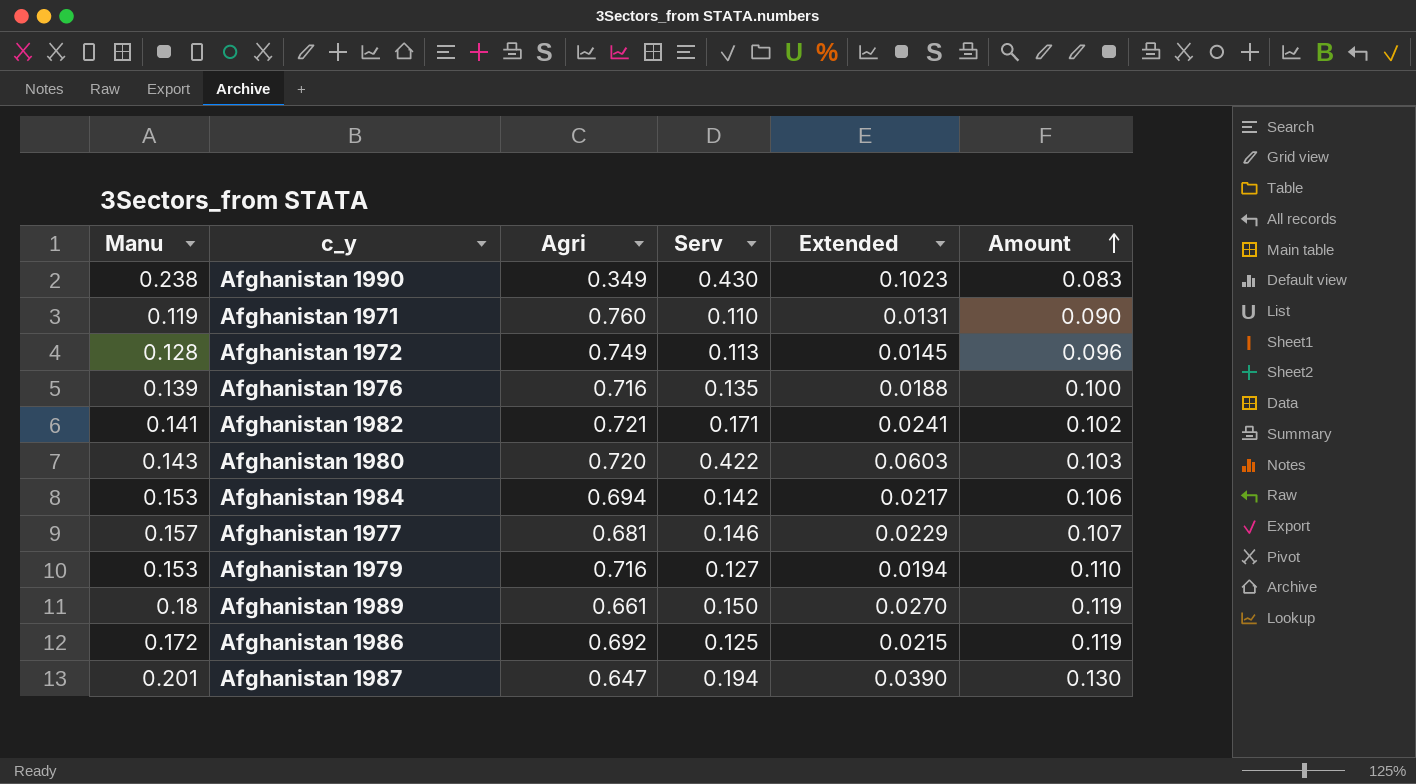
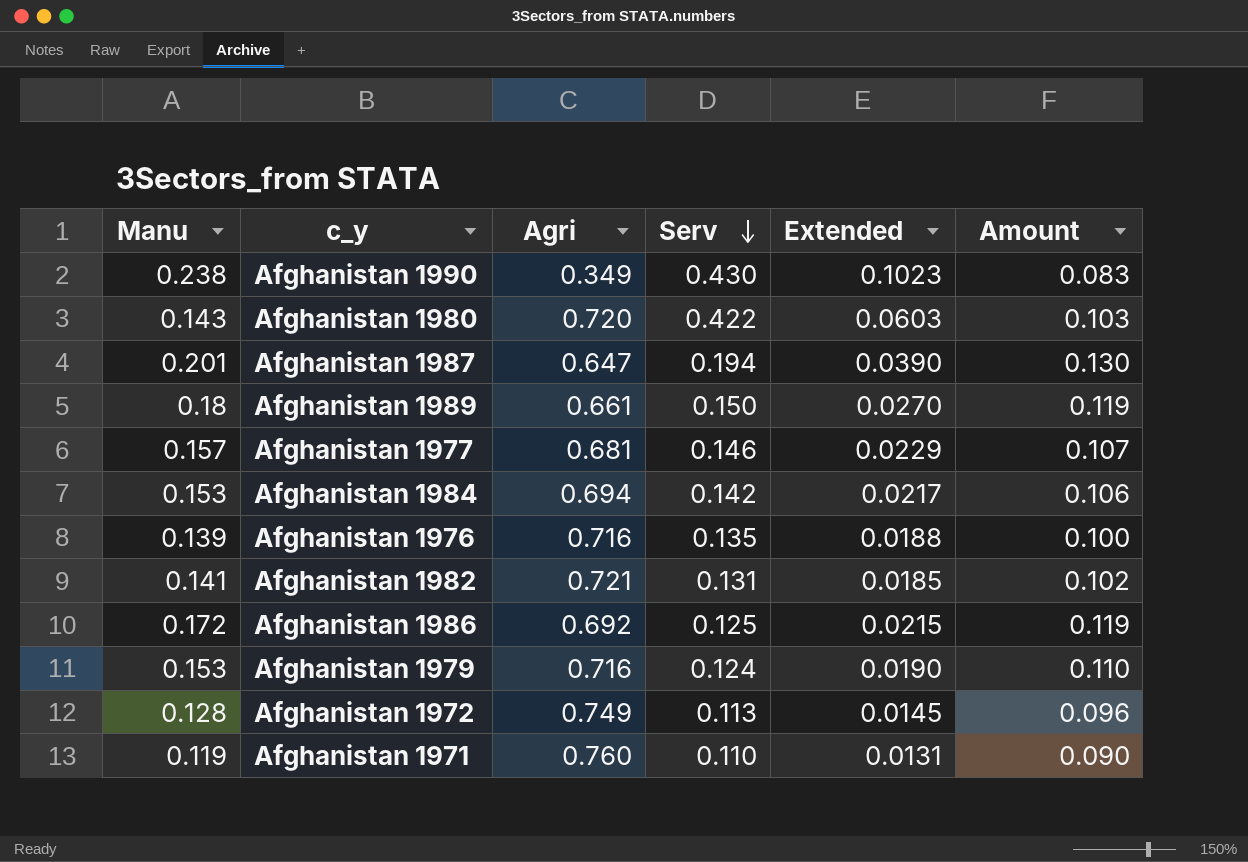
row order: Amount ascending -> Serv descending
Afghanistan 1982 | Serv: 0.171 -> 0.131
Afghanistan 1982 | Extended: 0.0241 -> 0.0185
Afghanistan 1979 | Serv: 0.127 -> 0.124
Afghanistan 1979 | Extended: 0.0194 -> 0.0190

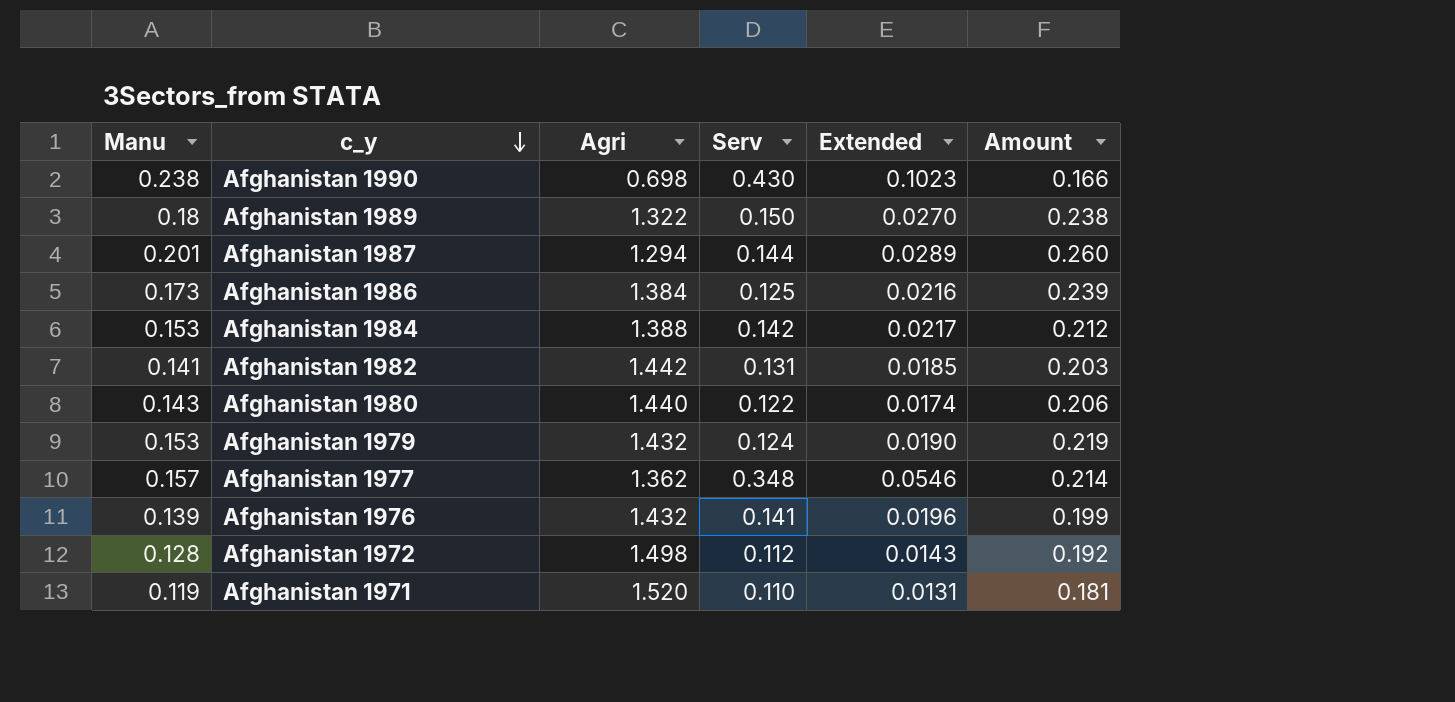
row order: Serv descending -> c_y descending
Afghanistan 1990 | Agri: 0.349 -> 0.698
Afghanistan 1990 | Amount: 0.083 -> 0.166
Afghanistan 1989 | Agri: 0.661 -> 1.322
Afghanistan 1989 | Amount: 0.119 -> 0.238
Afghanistan 1987 | Agri: 0.647 -> 1.294
Afghanistan 1987 | Serv: 0.194 -> 0.144
Afghanistan 1987 | Extended: 0.0390 -> 0.0289
Afghanistan 1987 | Amount: 0.130 -> 0.260
Afghanistan 1986 | Manu: 0.172 -> 0.173
Afghanistan 1986 | Agri: 0.692 -> 1.384
Afghanistan 1986 | Extended: 0.0215 -> 0.0216
Afghanistan 1986 | Amount: 0.119 -> 0.239
Afghanistan 1984 | Agri: 0.694 -> 1.388
Afghanistan 1984 | Amount: 0.106 -> 0.212
Afghanistan 1982 | Agri: 0.721 -> 1.442
Afghanistan 1982 | Amount: 0.102 -> 0.203
Afghanistan 1980 | Agri: 0.720 -> 1.440
Afghanistan 1980 | Serv: 0.422 -> 0.122
Afghanistan 1980 | Extended: 0.0603 -> 0.0174
Afghanistan 1980 | Amount: 0.103 -> 0.206
Afghanistan 1979 | Agri: 0.716 -> 1.432
Afghanistan 1979 | Amount: 0.110 -> 0.219
Afghanistan 1977 | Agri: 0.681 -> 1.362
Afghanistan 1977 | Serv: 0.146 -> 0.348
Afghanistan 1977 | Extended: 0.0229 -> 0.0546
Afghanistan 1977 | Amount: 0.107 -> 0.214
Afghanistan 1976 | Agri: 0.716 -> 1.432
Afghanistan 1976 | Serv: 0.135 -> 0.141
Afghanistan 1976 | Extended: 0.0188 -> 0.0196
Afghanistan 1976 | Amount: 0.100 -> 0.199
Afghanistan 1972 | Agri: 0.749 -> 1.498
Afghanistan 1972 | Serv: 0.113 -> 0.112
Afghanistan 1972 | Extended: 0.0145 -> 0.0143
Afghanistan 1972 | Amount: 0.096 -> 0.192
Afghanistan 1971 | Agri: 0.760 -> 1.520
Afghanistan 1971 | Amount: 0.090 -> 0.181

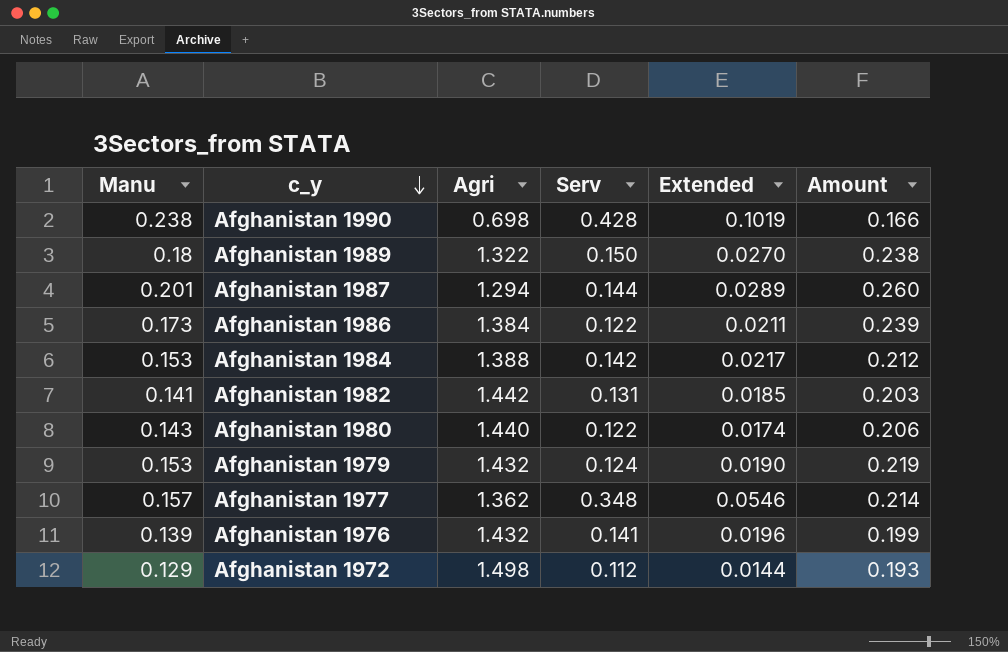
row Afghanistan 1971: 0.119 | 1.520 | 0.110 | 0.0131 | 0.181 -> none
Afghanistan 1990 | Serv: 0.430 -> 0.428
Afghanistan 1990 | Extended: 0.1023 -> 0.1019
Afghanistan 1986 | Serv: 0.125 -> 0.122
Afghanistan 1986 | Extended: 0.0216 -> 0.0211
Afghanistan 1972 | Manu: 0.128 -> 0.129
Afghanistan 1972 | Extended: 0.0143 -> 0.0144
Afghanistan 1972 | Amount: 0.192 -> 0.193

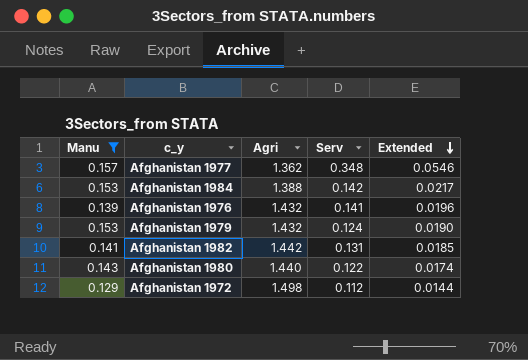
filter: none -> Manu <= 0.157
row order: c_y descending -> Extended descending
column Amount | formula: [Manu] * [Agri] -> none

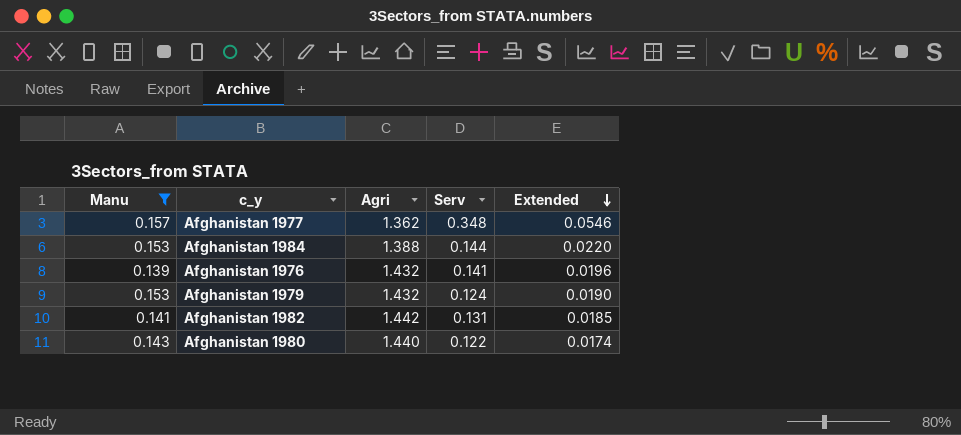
row Afghanistan 1972: 0.129 | 1.498 | 0.112 | 0.0144 -> none
Afghanistan 1984 | Serv: 0.142 -> 0.144
Afghanistan 1984 | Extended: 0.0217 -> 0.0220

